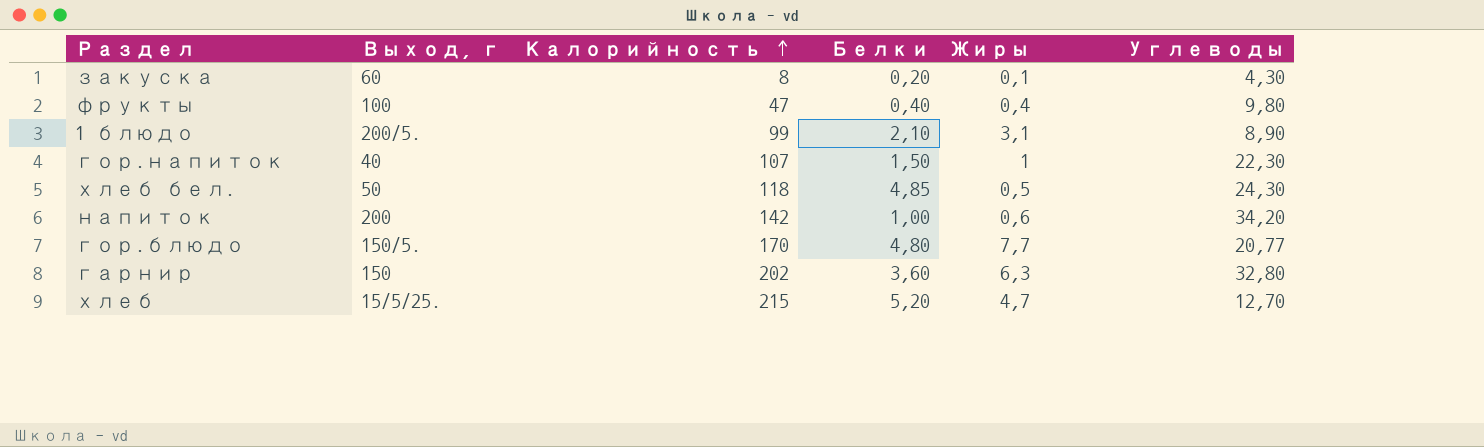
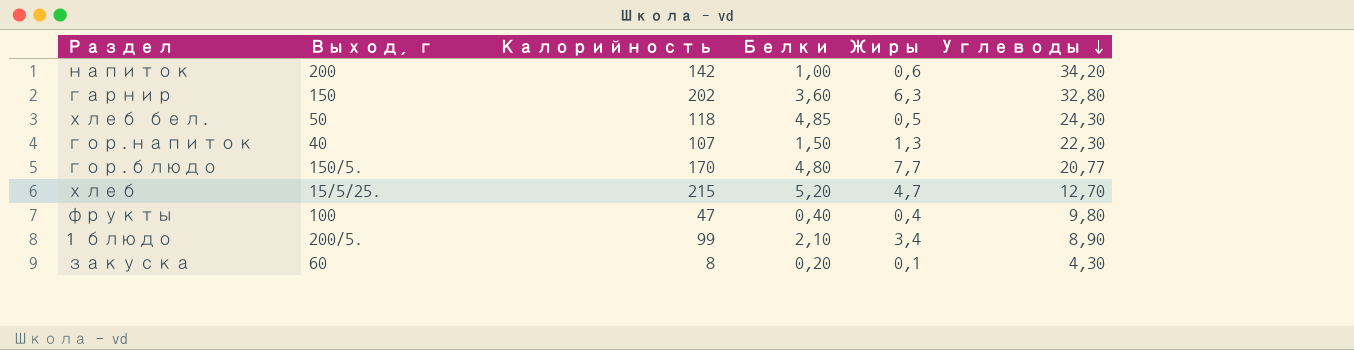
row order: Калорийность ascending -> Углеводы descending
гор.напиток | Жиры: 1 -> 1,3
1 блюдо | Жиры: 3,1 -> 3,4

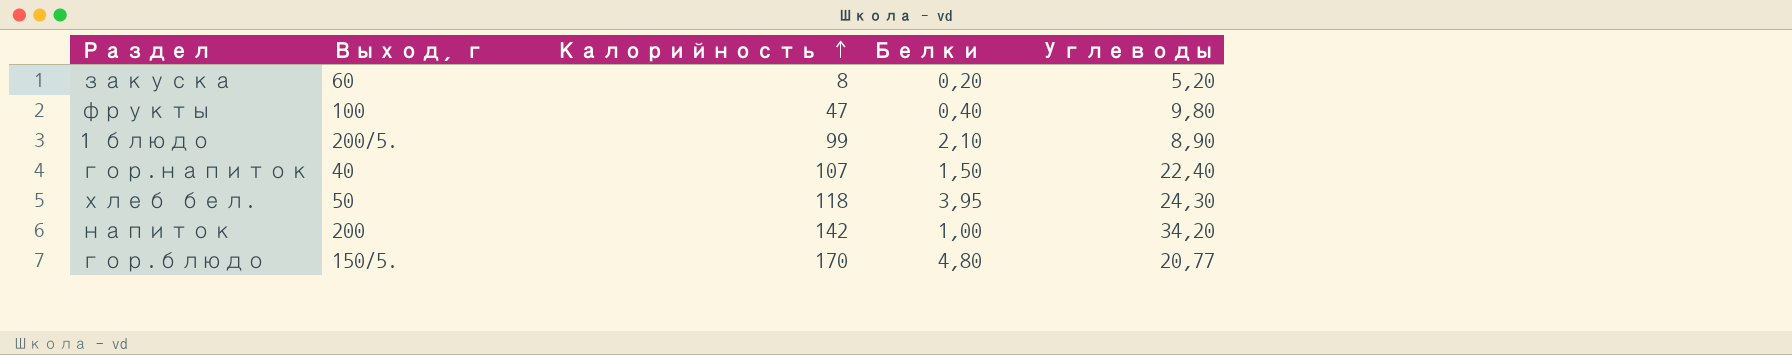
row order: Углеводы descending -> Калорийность ascending
column Жиры | position: 5 -> none
row гарнир: 150 | 202 | 3,60 | 6,3 | 32,80 -> none
row хлеб: 15/5/25. | 215 | 5,20 | 4,7 | 12,70 -> none
закуска | Углеводы: 4,30 -> 5,20
гор.напиток | Углеводы: 22,30 -> 22,40
хлеб бел. | Белки: 4,85 -> 3,95

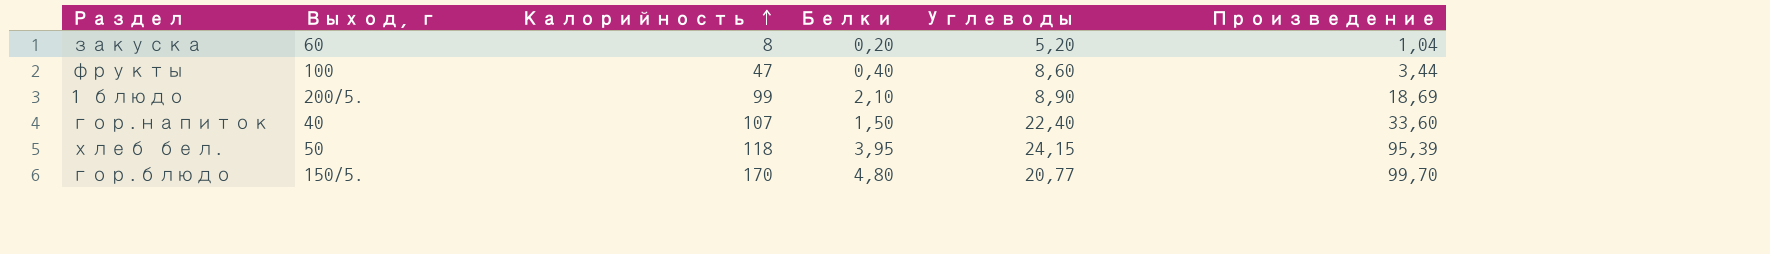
column Произведение | formula: none -> [Белки] * [Углеводы]
row напиток: 200 | 142 | 1,00 | 34,20 -> none
фрукты | Углеводы: 9,80 -> 8,60
хлеб бел. | Углеводы: 24,30 -> 24,15

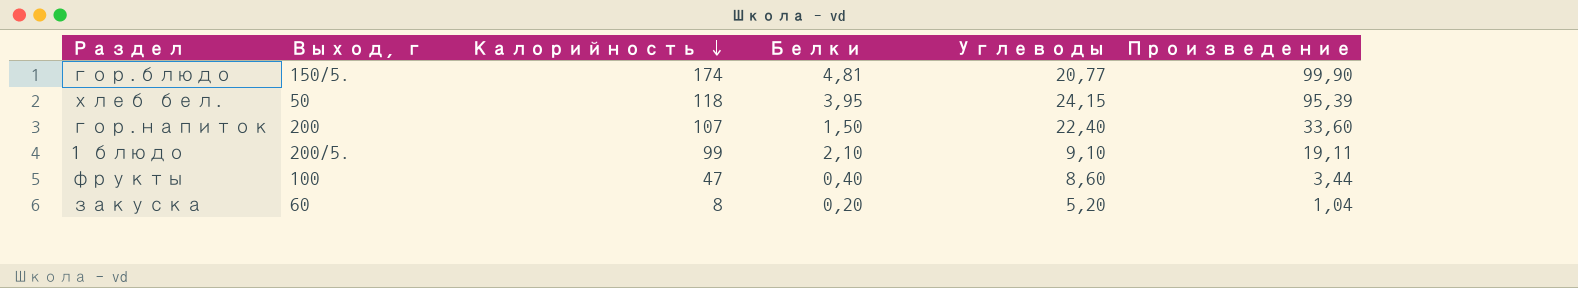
row order: Калорийность ascending -> Калорийность descending
гор.блюдо | Калорийность: 170 -> 174
гор.блюдо | Белки: 4,80 -> 4,81
гор.блюдо | Произведение: 99,70 -> 99,90
гор.напиток | Выход, г: 40 -> 200
1 блюдо | Углеводы: 8,90 -> 9,10
1 блюдо | Произведение: 18,69 -> 19,11

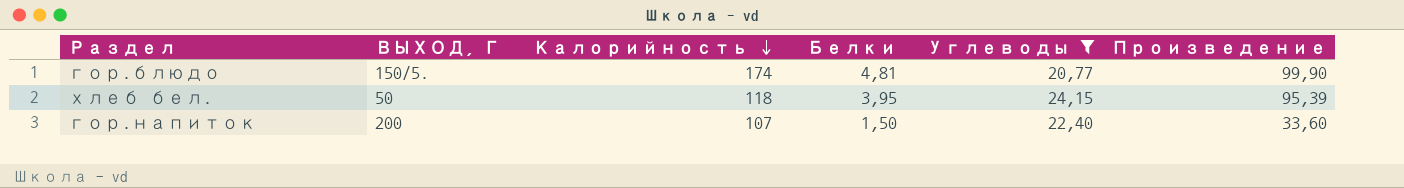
filter: none -> Углеводы >= 20,77
column name: Выход, г -> ВЫХОД, Г

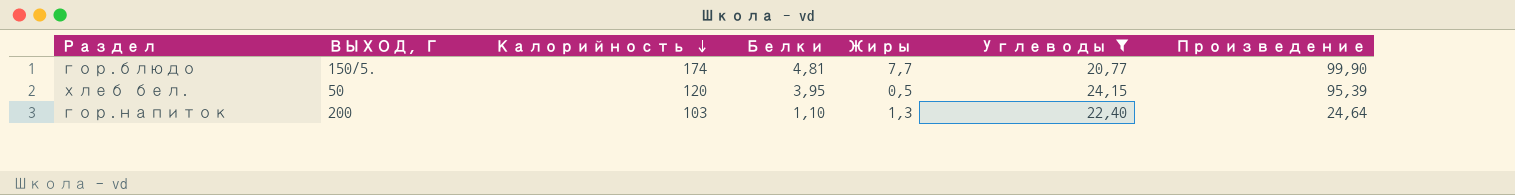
column Жиры | position: none -> 5
хлеб бел. | Калорийность: 118 -> 120
гор.напиток | Калорийность: 107 -> 103
гор.напиток | Белки: 1,50 -> 1,10
гор.напиток | Произведение: 33,60 -> 24,64

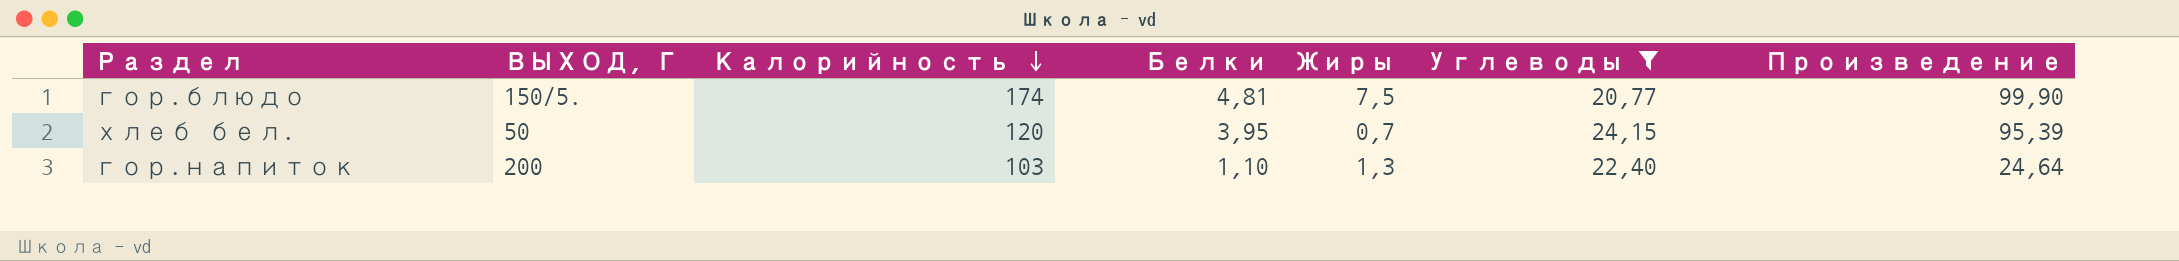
гор.блюдо | Жиры: 7,7 -> 7,5
хлеб бел. | Жиры: 0,5 -> 0,7

